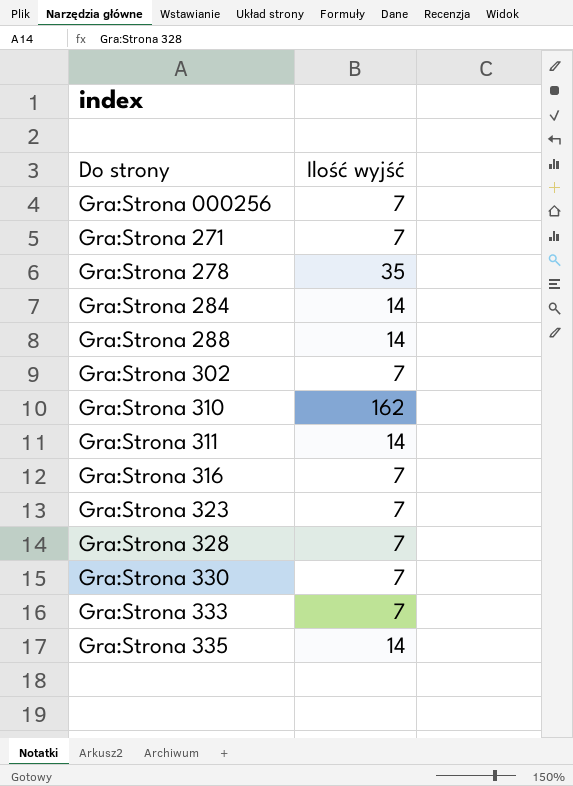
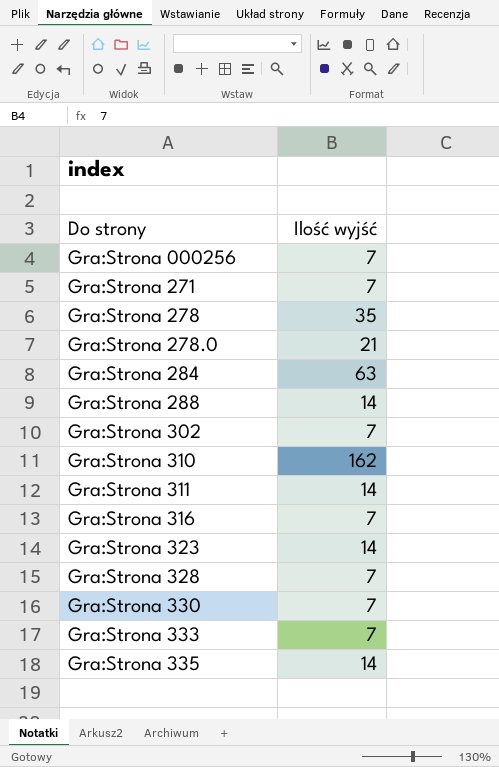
row Gra:Strona 278.0: none -> 21
Gra:Strona 284 | Ilość wyjść: 14 -> 63
Gra:Strona 323 | Ilość wyjść: 7 -> 14

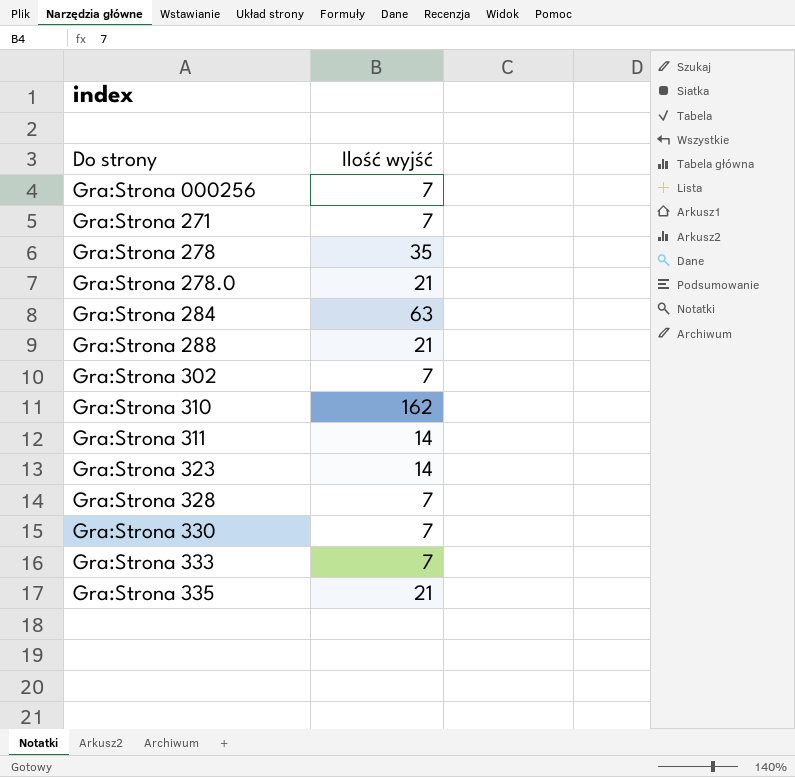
row Gra:Strona 316: 7 -> none
Gra:Strona 288 | Ilość wyjść: 14 -> 21
Gra:Strona 335 | Ilość wyjść: 14 -> 21

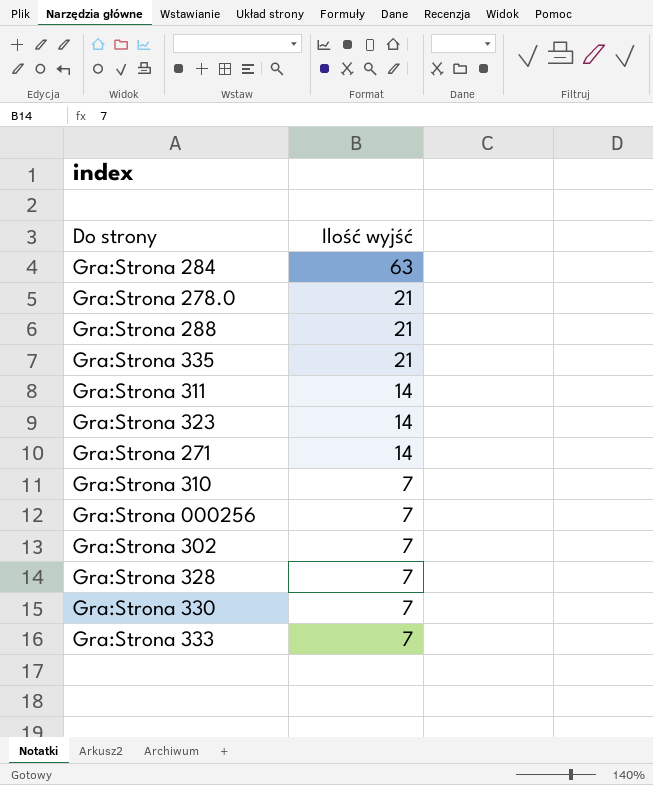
row order: Do strony ascending -> Ilość wyjść descending
row Gra:Strona 278: 35 -> none
Gra:Strona 271 | Ilość wyjść: 7 -> 14
Gra:Strona 310 | Ilość wyjść: 162 -> 7

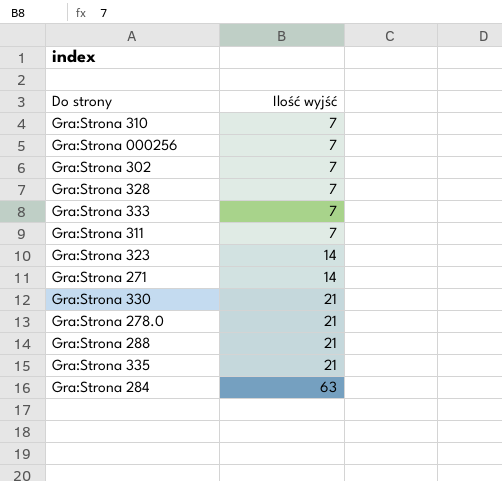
row order: Ilość wyjść descending -> Ilość wyjść ascending
Gra:Strona 311 | Ilość wyjść: 14 -> 7
Gra:Strona 330 | Ilość wyjść: 7 -> 21

